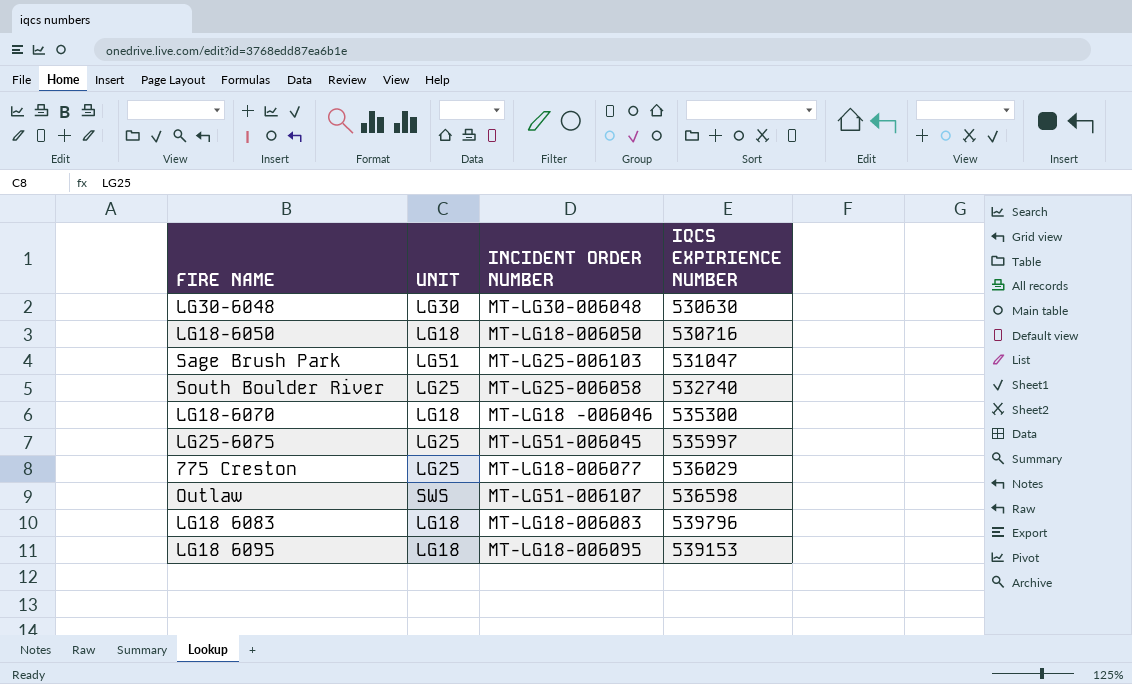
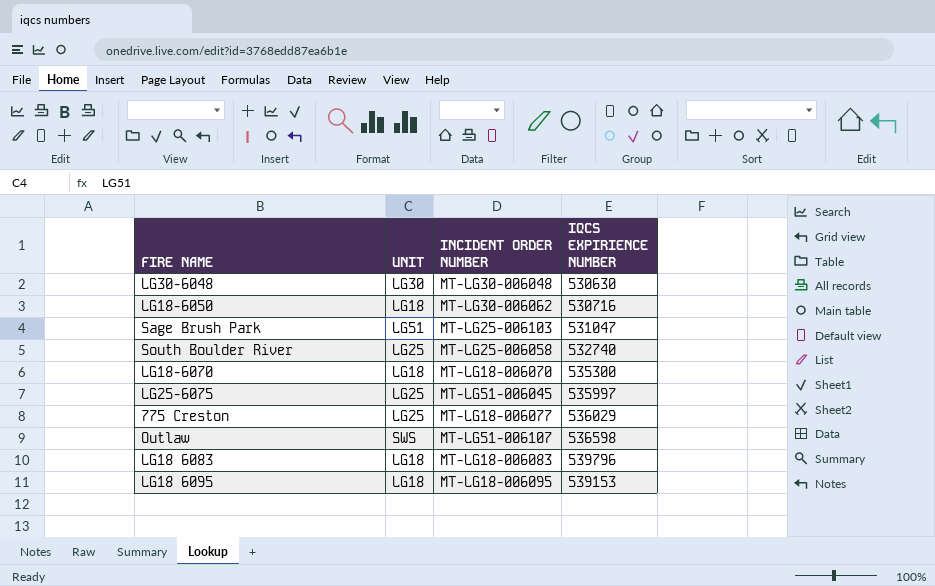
LG18-6050 | INCIDENT ORDER NUMBER: MT-LG18-006050 -> MT-LG30-006062
LG18-6070 | INCIDENT ORDER NUMBER: MT-LG18 -006046 -> MT-LG18-006070

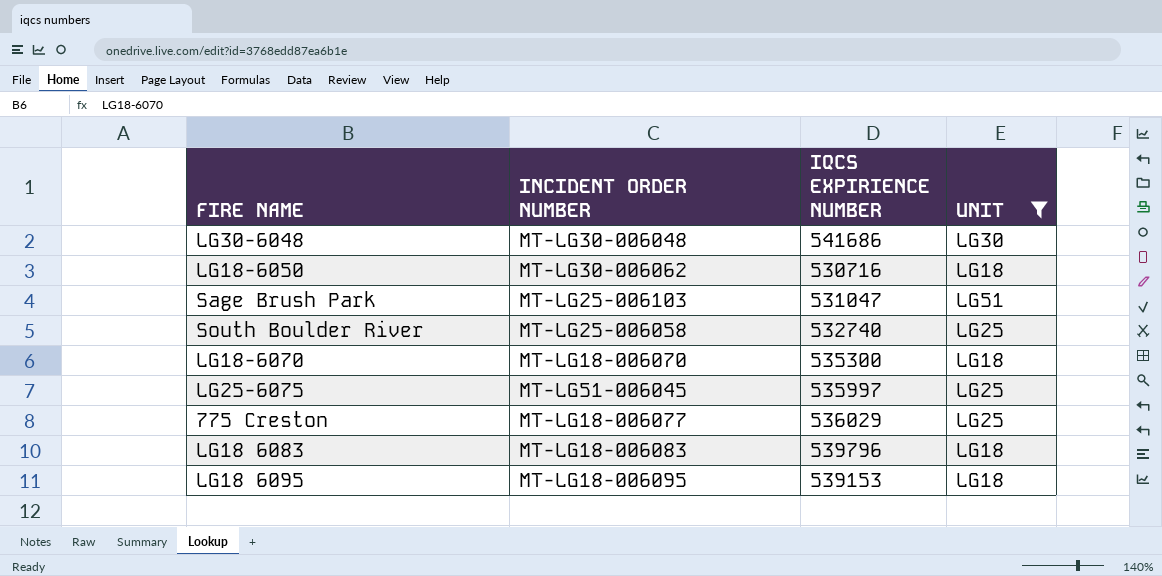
filter: none -> UNIT != SWS
column UNIT | position: 2 -> 4
LG30-6048 | IQCS EXPIRIENCE NUMBER: 530630 -> 541686

